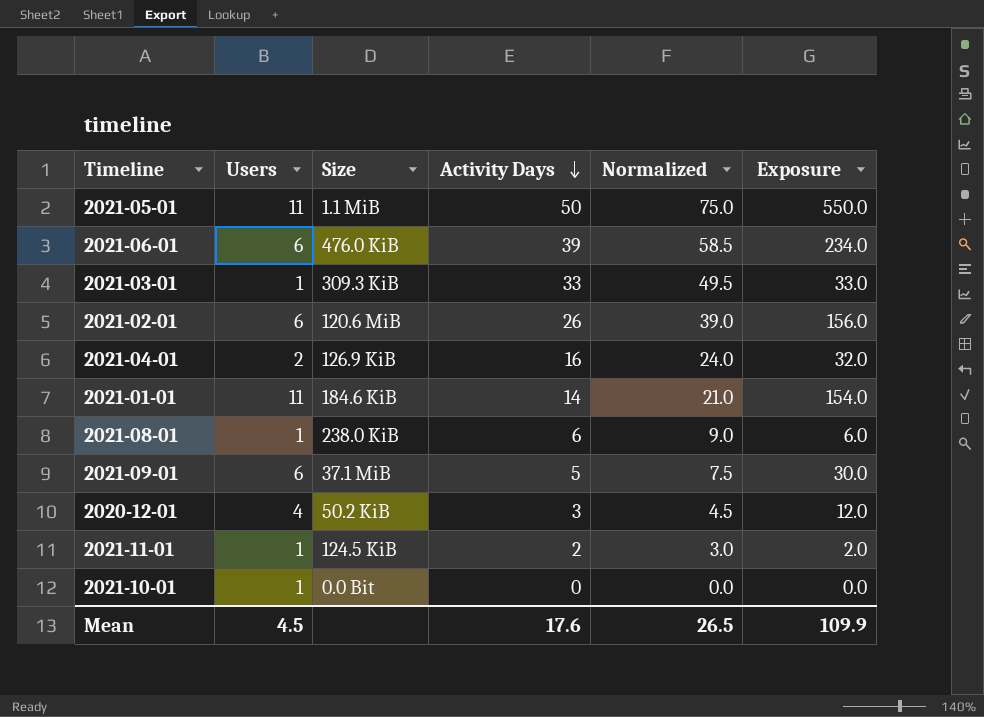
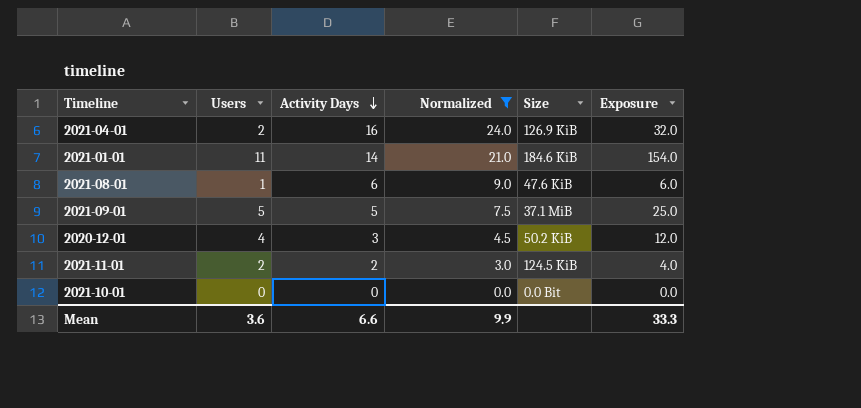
filter: none -> Normalized <= 24.0
column Size | position: 3 -> 5
2021-08-01 | Size: 238.0 KiB -> 47.6 KiB
2021-09-01 | Users: 6 -> 5
2021-09-01 | Exposure: 30.0 -> 25.0
2021-11-01 | Users: 1 -> 2
2021-11-01 | Exposure: 2.0 -> 4.0
2021-10-01 | Users: 1 -> 0
Mean | Users: 4.5 -> 3.6
Mean | Activity Days: 17.6 -> 6.6
Mean | Normalized: 26.5 -> 9.9
Mean | Exposure: 109.9 -> 33.3

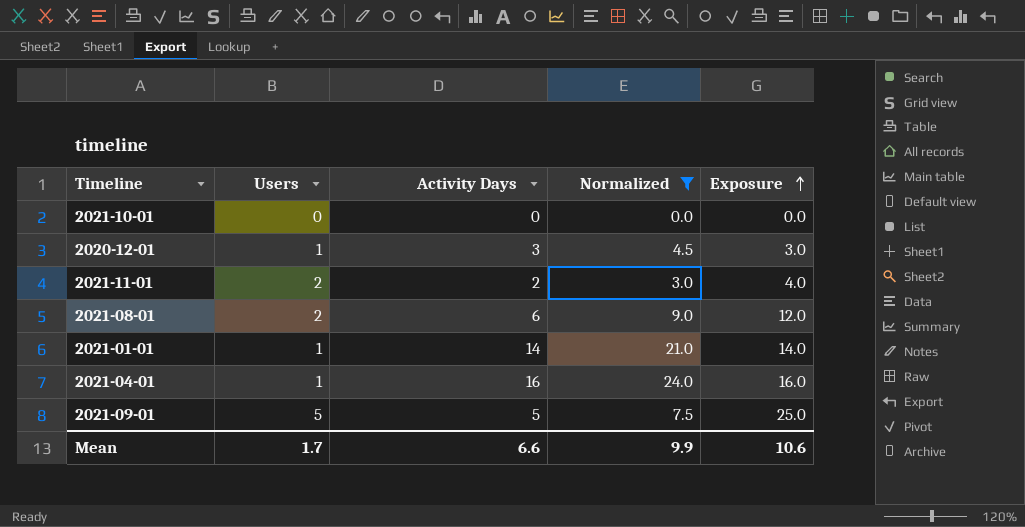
row order: Activity Days descending -> Exposure ascending
column Size | position: 5 -> none
2020-12-01 | Users: 4 -> 1
2020-12-01 | Exposure: 12.0 -> 3.0
2021-08-01 | Users: 1 -> 2
2021-08-01 | Exposure: 6.0 -> 12.0
2021-01-01 | Users: 11 -> 1
2021-01-01 | Exposure: 154.0 -> 14.0
2021-04-01 | Users: 2 -> 1
2021-04-01 | Exposure: 32.0 -> 16.0
Mean | Users: 3.6 -> 1.7
Mean | Exposure: 33.3 -> 10.6

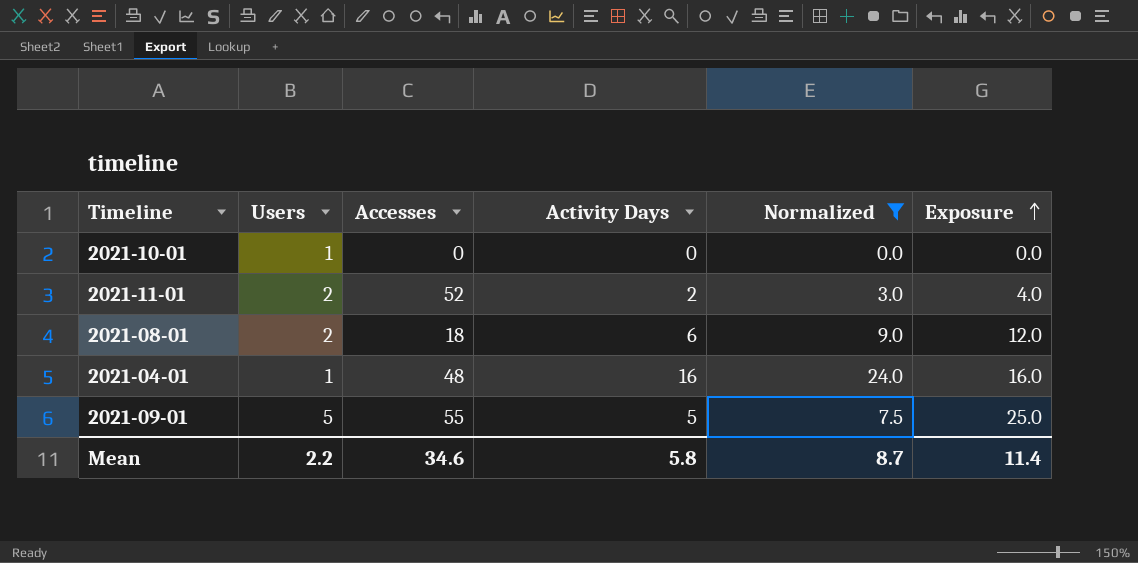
column Accesses | position: none -> 3
row 2020-12-01: 1 | 3 | 4.5 | 3.0 -> none
row 2021-01-01: 1 | 14 | 21.0 | 14.0 -> none
2021-10-01 | Users: 0 -> 1
Mean | Users: 1.7 -> 2.2
Mean | Activity Days: 6.6 -> 5.8
Mean | Normalized: 9.9 -> 8.7
Mean | Exposure: 10.6 -> 11.4

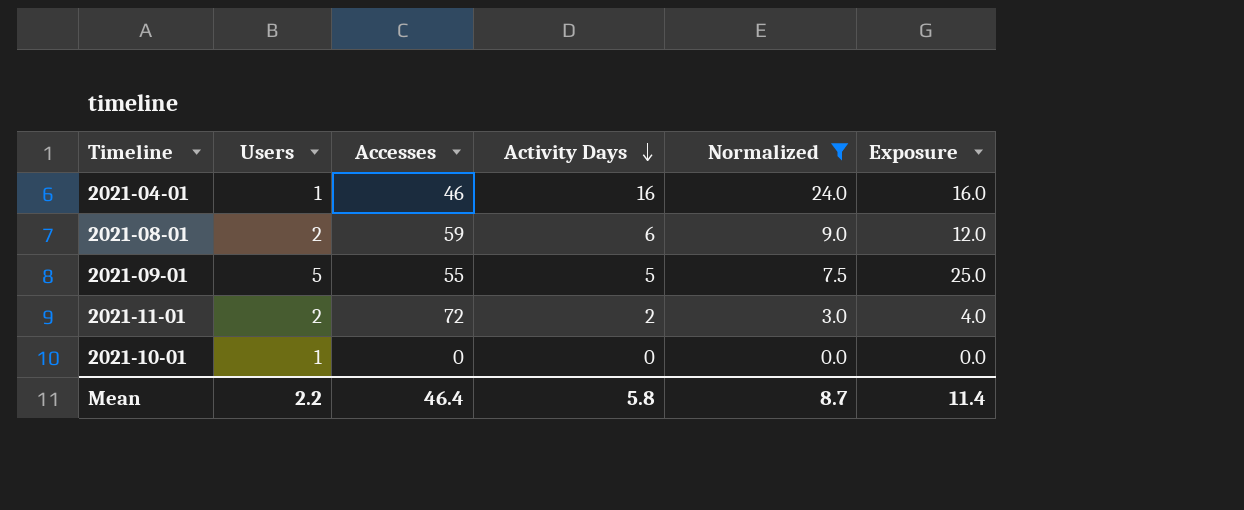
row order: Exposure ascending -> Activity Days descending
2021-04-01 | Accesses: 48 -> 46
2021-08-01 | Accesses: 18 -> 59
2021-11-01 | Accesses: 52 -> 72
Mean | Accesses: 34.6 -> 46.4

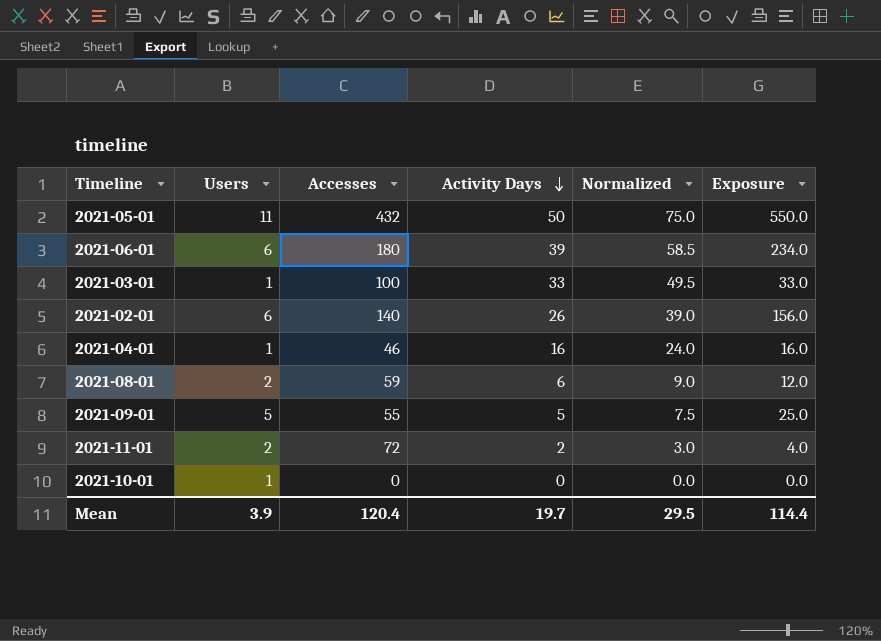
filter: Normalized <= 24.0 -> none
Mean | Users: 2.2 -> 3.9
Mean | Accesses: 46.4 -> 120.4
Mean | Activity Days: 5.8 -> 19.7
Mean | Normalized: 8.7 -> 29.5
Mean | Exposure: 11.4 -> 114.4

